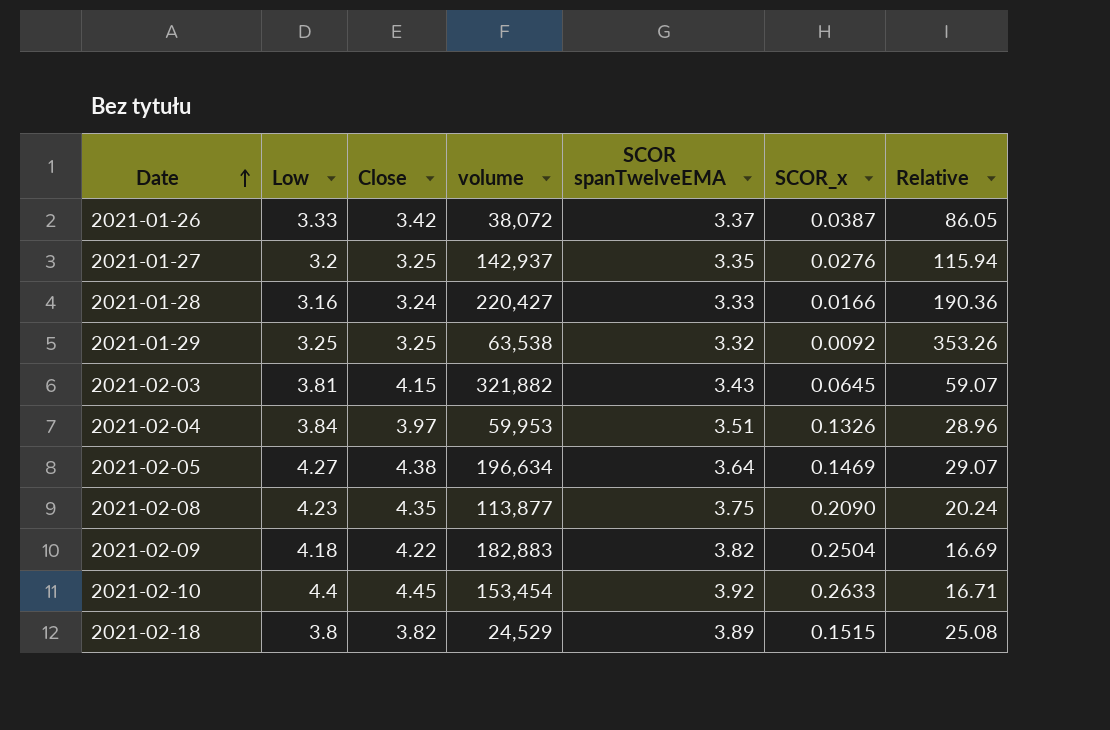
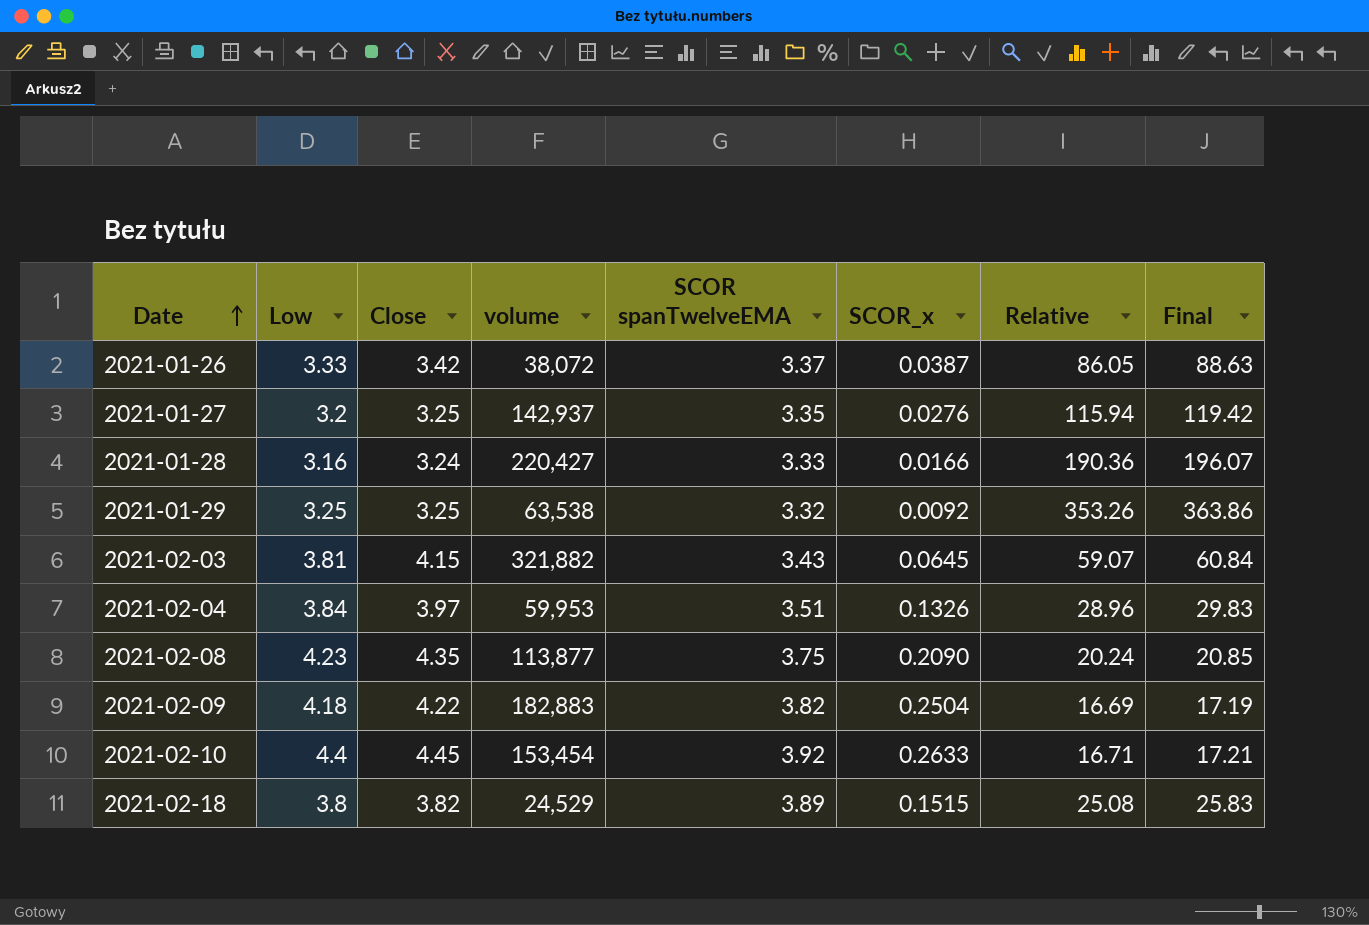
column Final | formula: none -> [Relative] * 1.03
row 2021-02-05: 4.27 | 4.38 | 196,634 | 3.64 | 0.1469 | 29.07 -> none

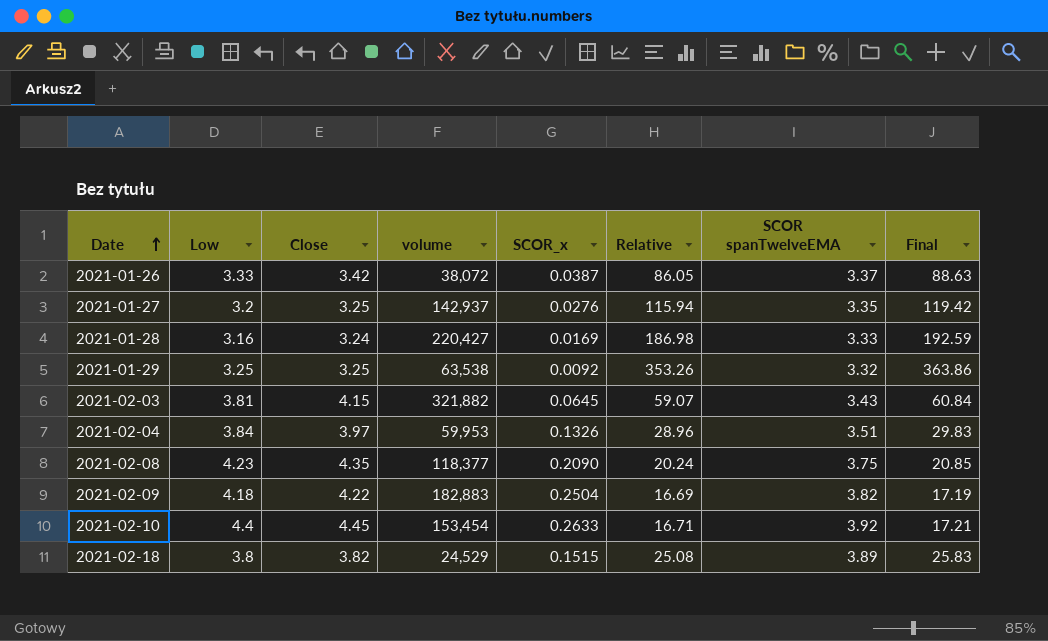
column SCOR spanTwelveEMA | position: 5 -> 7
2021-01-28 | SCOR_x: 0.0166 -> 0.0169
2021-01-28 | Relative: 190.36 -> 186.98
2021-01-28 | Final: 196.07 -> 192.59
2021-02-08 | volume: 113,877 -> 118,377

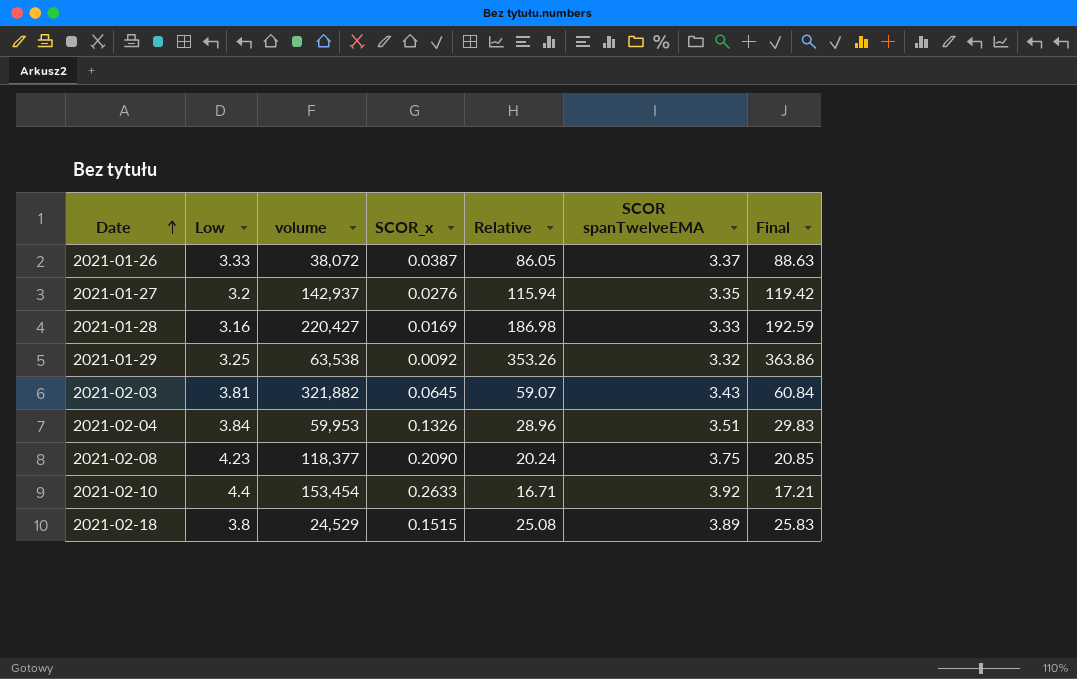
column Close | position: 3 -> none
row 2021-02-09: 4.18 | 4.22 | 182,883 | 0.2504 | 16.69 | 3.82 | 17.19 -> none

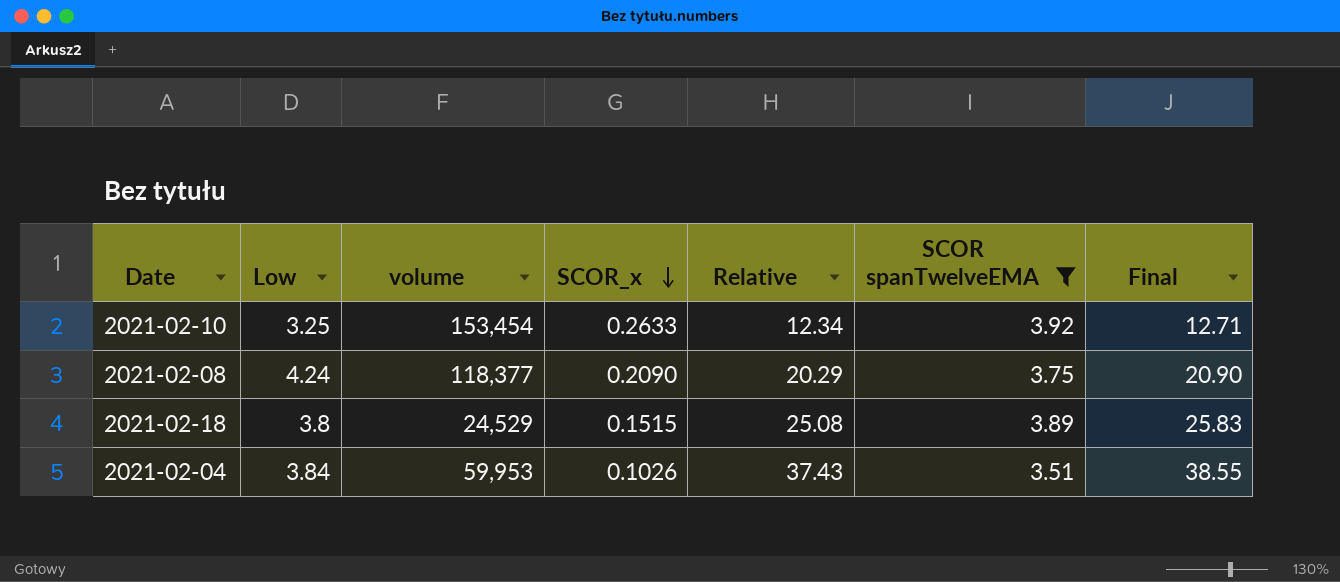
filter: none -> SCOR spanTwelveEMA >= 3.51
row order: Date ascending -> SCOR_x descending
2021-02-10 | Low: 4.4 -> 3.25
2021-02-10 | Relative: 16.71 -> 12.34
2021-02-10 | Final: 17.21 -> 12.71
2021-02-08 | Low: 4.23 -> 4.24
2021-02-08 | Relative: 20.24 -> 20.29
2021-02-08 | Final: 20.85 -> 20.90
2021-02-04 | SCOR_x: 0.1326 -> 0.1026
2021-02-04 | Relative: 28.96 -> 37.43
2021-02-04 | Final: 29.83 -> 38.55

